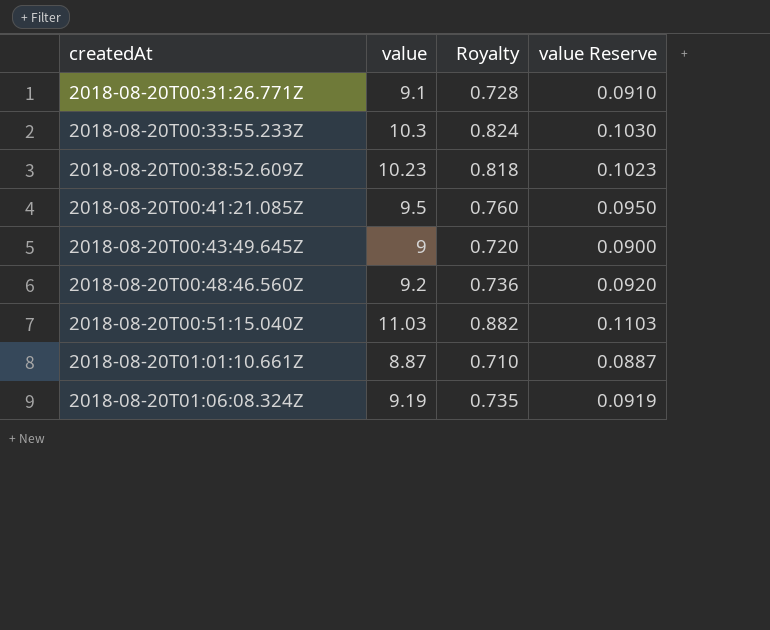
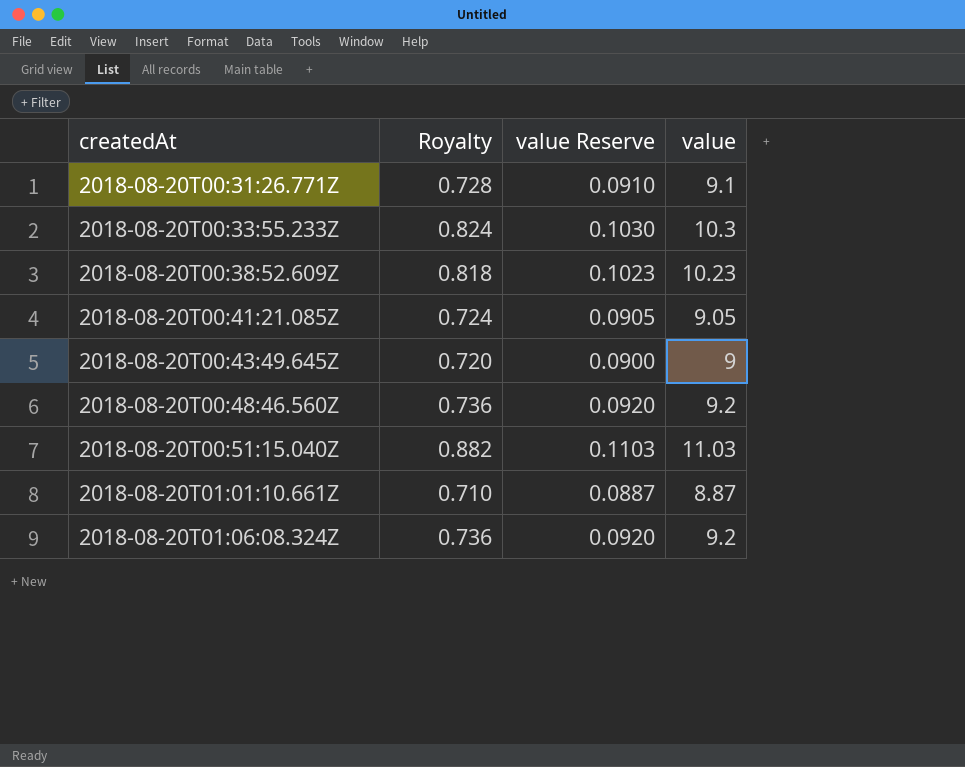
column value | position: 2 -> 4
2018-08-20T00:41:21.085Z | Royalty: 0.760 -> 0.724
2018-08-20T00:41:21.085Z | value Reserve: 0.0950 -> 0.0905
2018-08-20T00:41:21.085Z | value: 9.5 -> 9.05
2018-08-20T01:06:08.324Z | Royalty: 0.735 -> 0.736
2018-08-20T01:06:08.324Z | value Reserve: 0.0919 -> 0.0920
2018-08-20T01:06:08.324Z | value: 9.19 -> 9.2

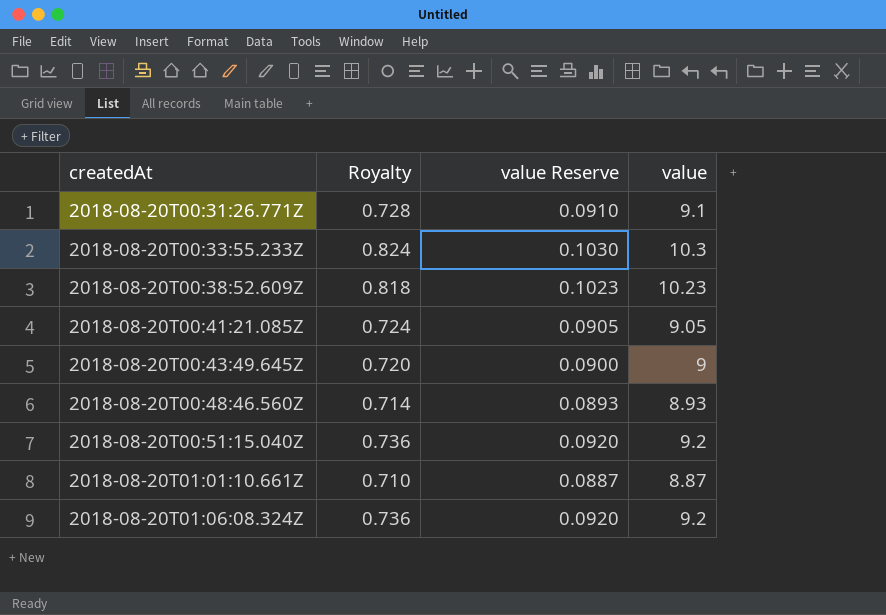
2018-08-20T00:48:46.560Z | Royalty: 0.736 -> 0.714
2018-08-20T00:48:46.560Z | value Reserve: 0.0920 -> 0.0893
2018-08-20T00:48:46.560Z | value: 9.2 -> 8.93
2018-08-20T00:51:15.040Z | Royalty: 0.882 -> 0.736
2018-08-20T00:51:15.040Z | value Reserve: 0.1103 -> 0.0920
2018-08-20T00:51:15.040Z | value: 11.03 -> 9.2

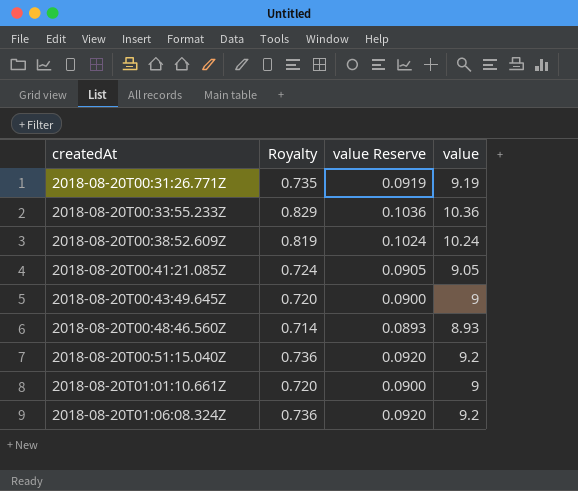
2018-08-20T00:31:26.771Z | Royalty: 0.728 -> 0.735
2018-08-20T00:31:26.771Z | value Reserve: 0.0910 -> 0.0919
2018-08-20T00:31:26.771Z | value: 9.1 -> 9.19
2018-08-20T00:33:55.233Z | Royalty: 0.824 -> 0.829
2018-08-20T00:33:55.233Z | value Reserve: 0.1030 -> 0.1036
2018-08-20T00:33:55.233Z | value: 10.3 -> 10.36
2018-08-20T00:38:52.609Z | Royalty: 0.818 -> 0.819
2018-08-20T00:38:52.609Z | value Reserve: 0.1023 -> 0.1024
2018-08-20T00:38:52.609Z | value: 10.23 -> 10.24
2018-08-20T01:01:10.661Z | Royalty: 0.710 -> 0.720
2018-08-20T01:01:10.661Z | value Reserve: 0.0887 -> 0.0900
2018-08-20T01:01:10.661Z | value: 8.87 -> 9

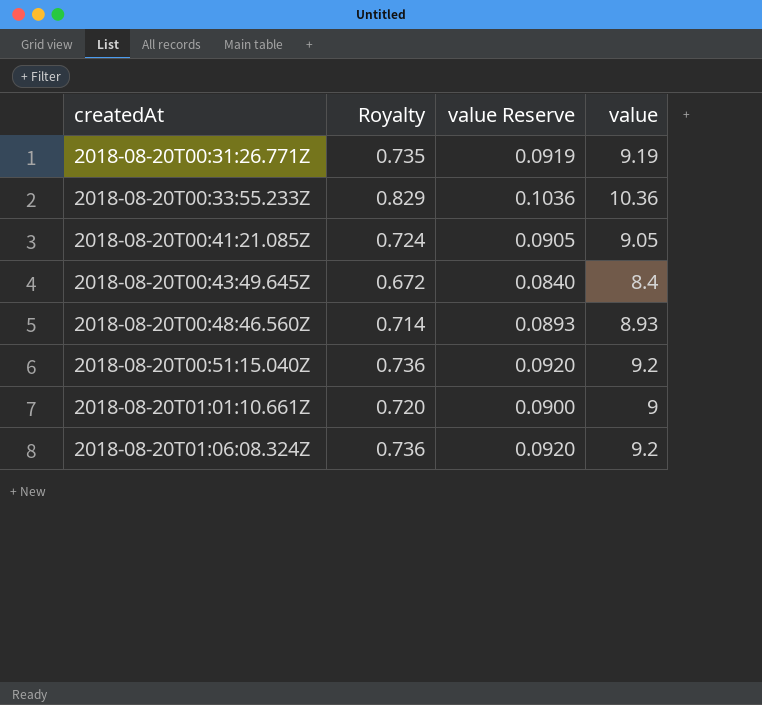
row 2018-08-20T00:38:52.609Z: 0.819 | 0.1024 | 10.24 -> none
2018-08-20T00:43:49.645Z | Royalty: 0.720 -> 0.672
2018-08-20T00:43:49.645Z | value Reserve: 0.0900 -> 0.0840
2018-08-20T00:43:49.645Z | value: 9 -> 8.4

